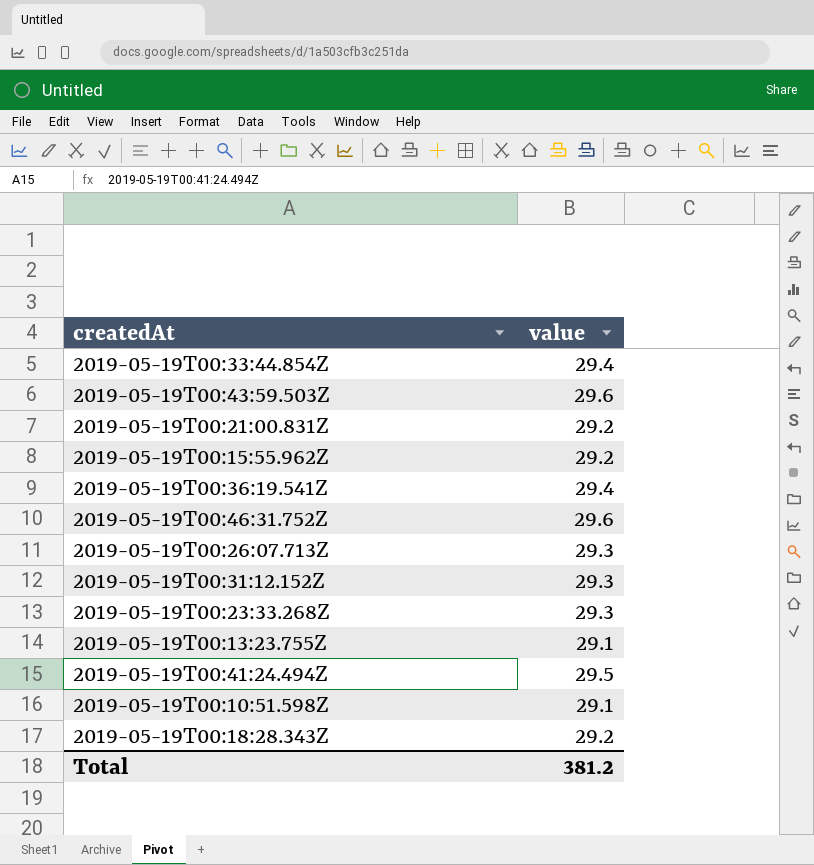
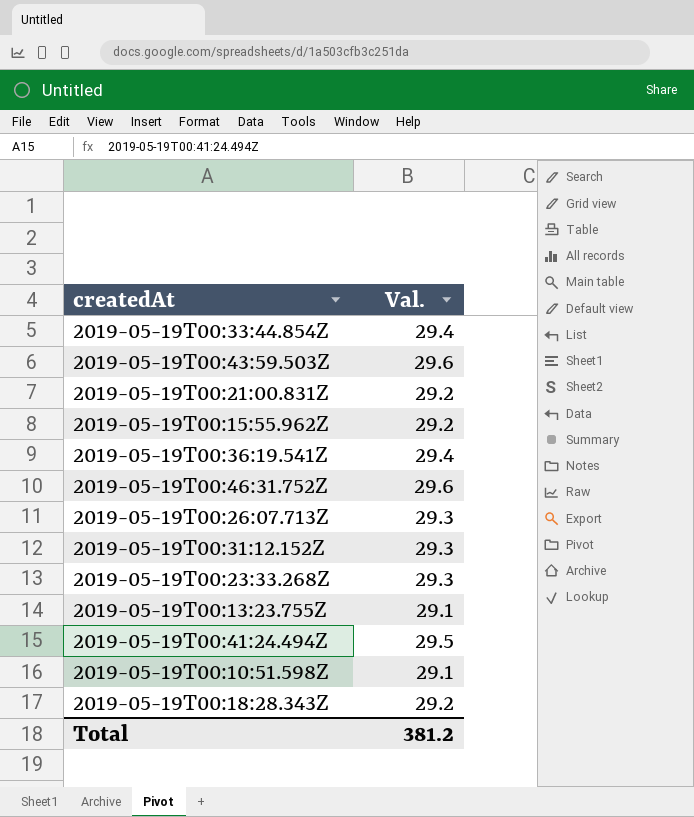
column name: value -> Val.

